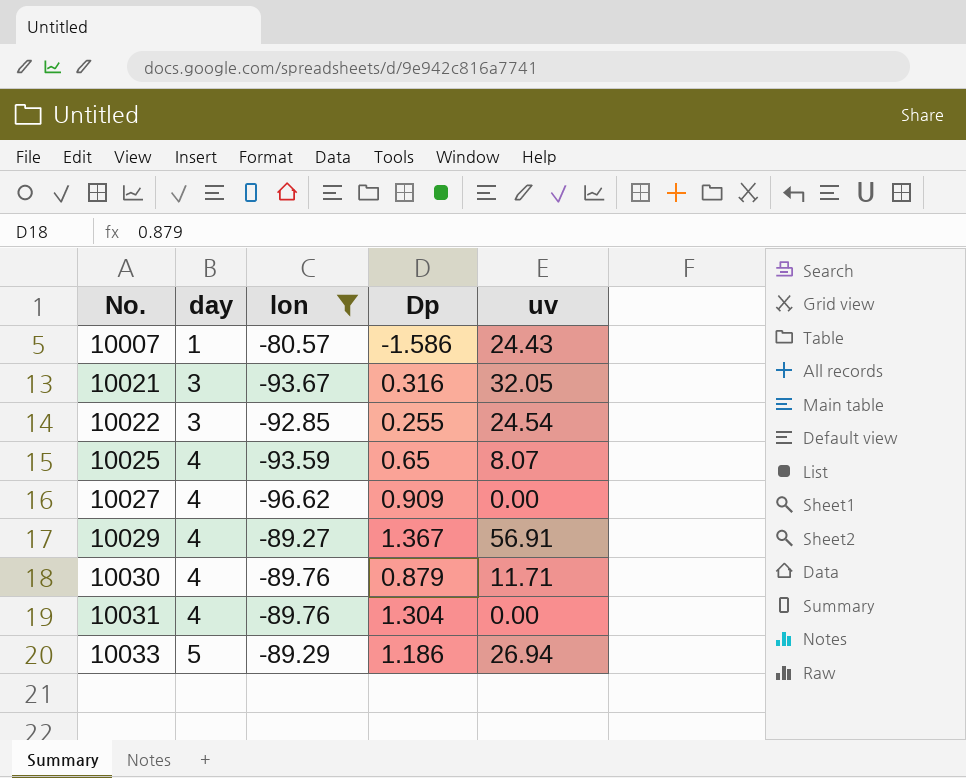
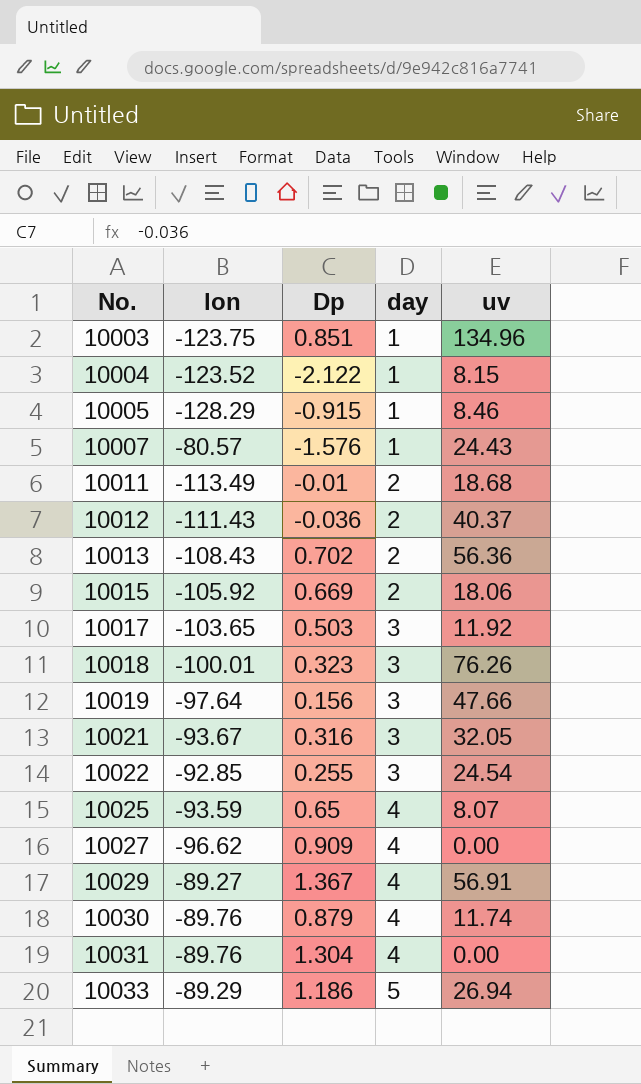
filter: lon >= -96.62 -> none
column day | position: 2 -> 4
10007 | Dp: -1.586 -> -1.576
10030 | uv: 11.71 -> 11.74

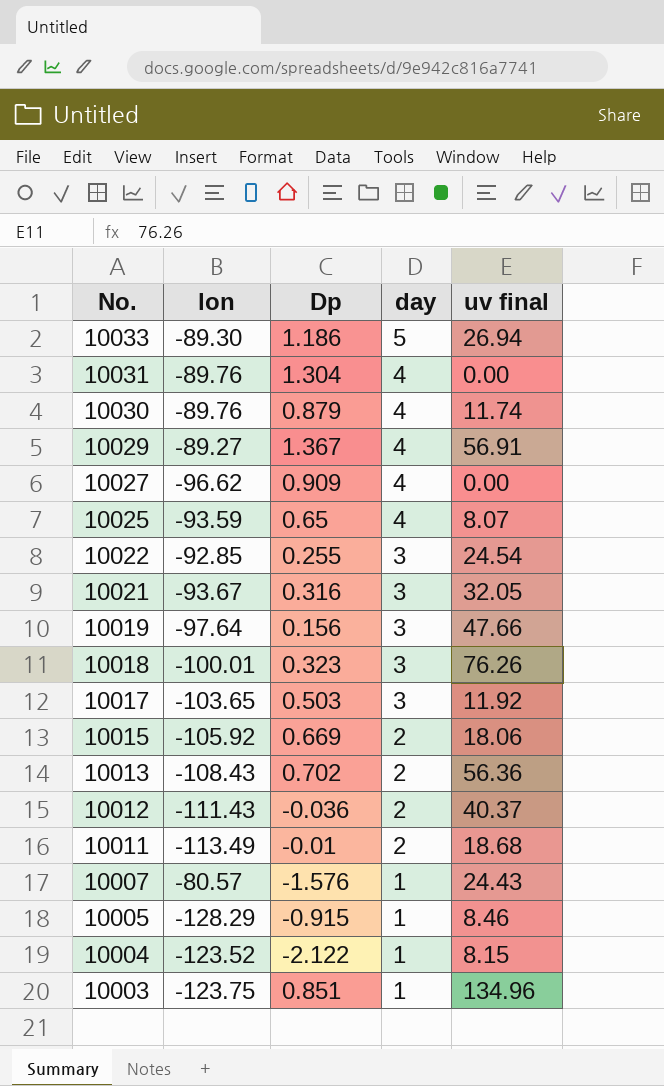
row order: No. ascending -> No. descending
column name: uv -> uv final
10033 | lon: -89.29 -> -89.30

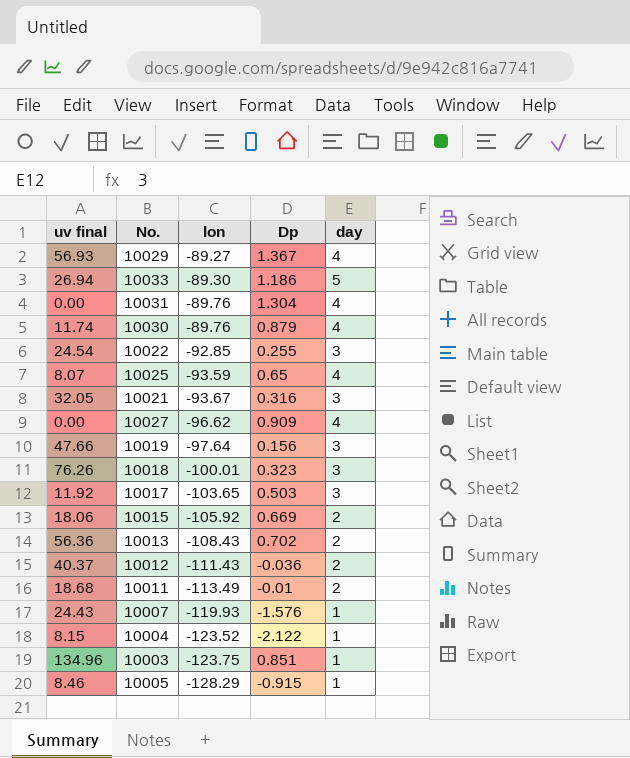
row order: No. descending -> lon descending
column uv final | position: 5 -> 1
10029 | uv final: 56.91 -> 56.93
10007 | lon: -80.57 -> -119.93

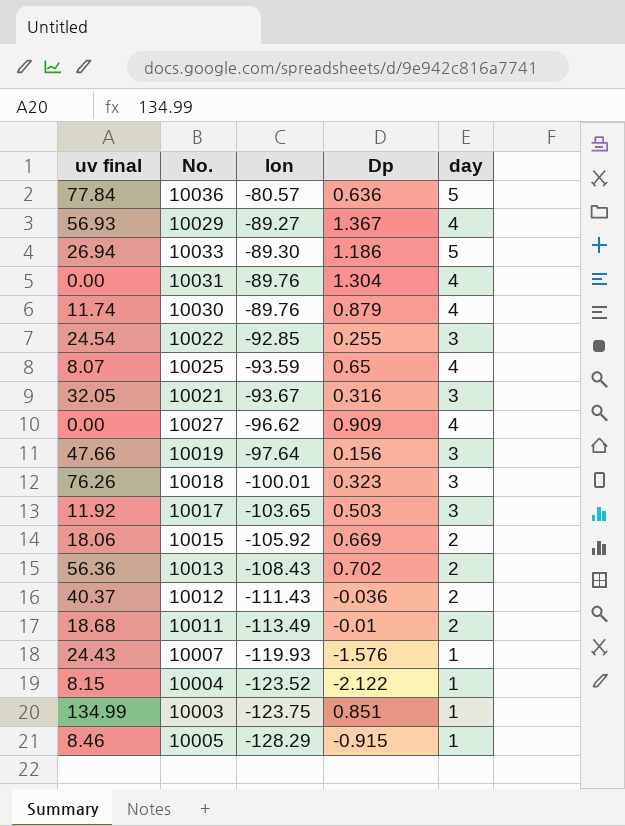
row 10036: none -> 77.84 | -80.57 | 0.636 | 5
10003 | uv final: 134.96 -> 134.99

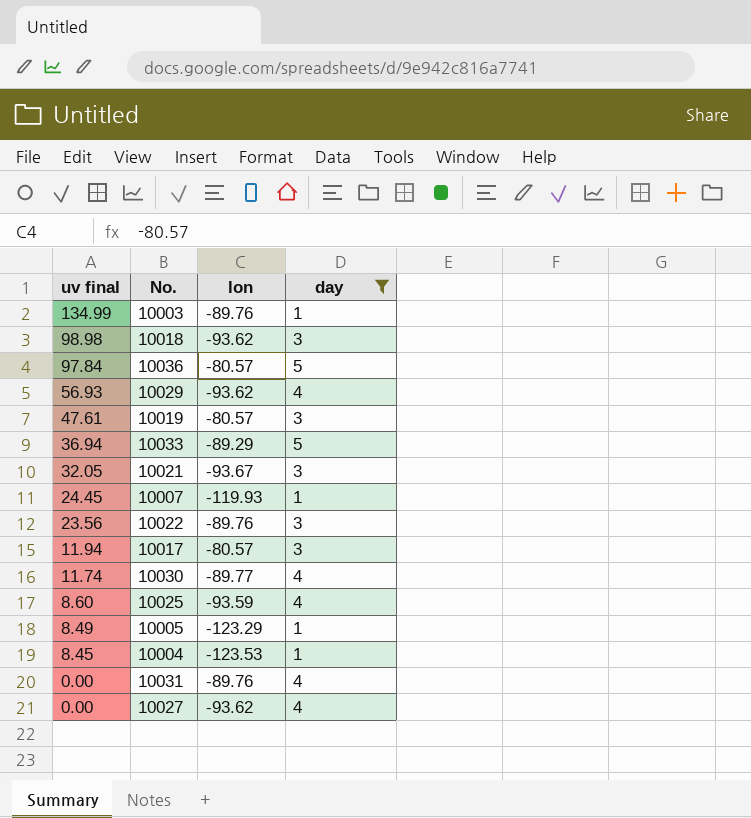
filter: none -> day != 2
row order: lon descending -> uv final descending
column Dp | position: 4 -> none
10003 | lon: -123.75 -> -89.76
10018 | uv final: 76.26 -> 98.98
10018 | lon: -100.01 -> -93.62
10036 | uv final: 77.84 -> 97.84
10029 | lon: -89.27 -> -93.62
10019 | uv final: 47.66 -> 47.61
10019 | lon: -97.64 -> -80.57
10033 | uv final: 26.94 -> 36.94
10033 | lon: -89.30 -> -89.29
10007 | uv final: 24.43 -> 24.45
10022 | uv final: 24.54 -> 23.56
10022 | lon: -92.85 -> -89.76
10017 | uv final: 11.92 -> 11.94
10017 | lon: -103.65 -> -80.57
10030 | lon: -89.76 -> -89.77
10025 | uv final: 8.07 -> 8.60
10005 | uv final: 8.46 -> 8.49
10005 | lon: -128.29 -> -123.29
10004 | uv final: 8.15 -> 8.45
10004 | lon: -123.52 -> -123.53
10027 | lon: -96.62 -> -93.62

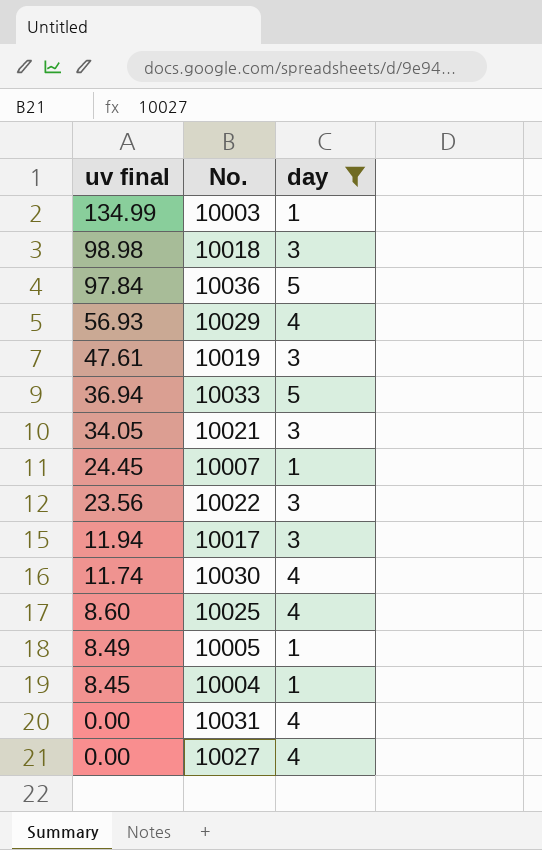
column lon | position: 3 -> none
10021 | uv final: 32.05 -> 34.05

